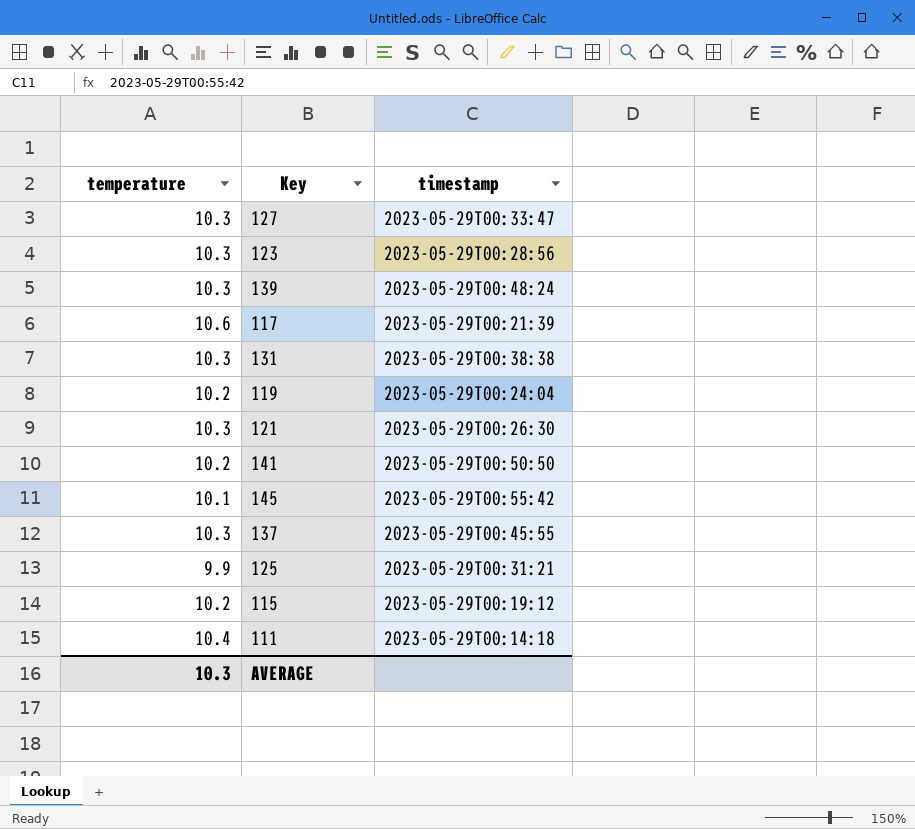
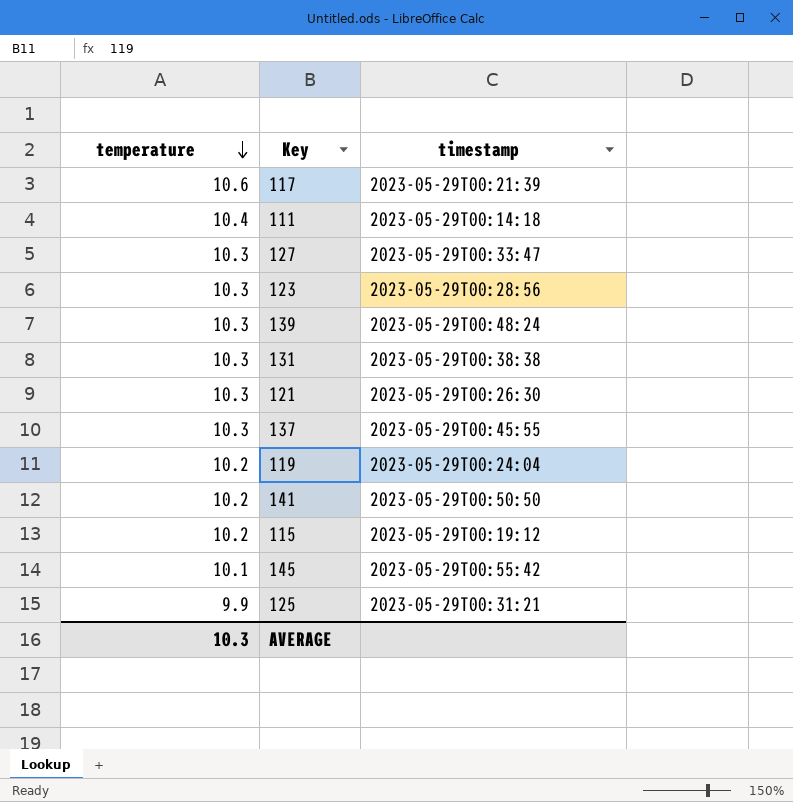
row order: none -> temperature descending

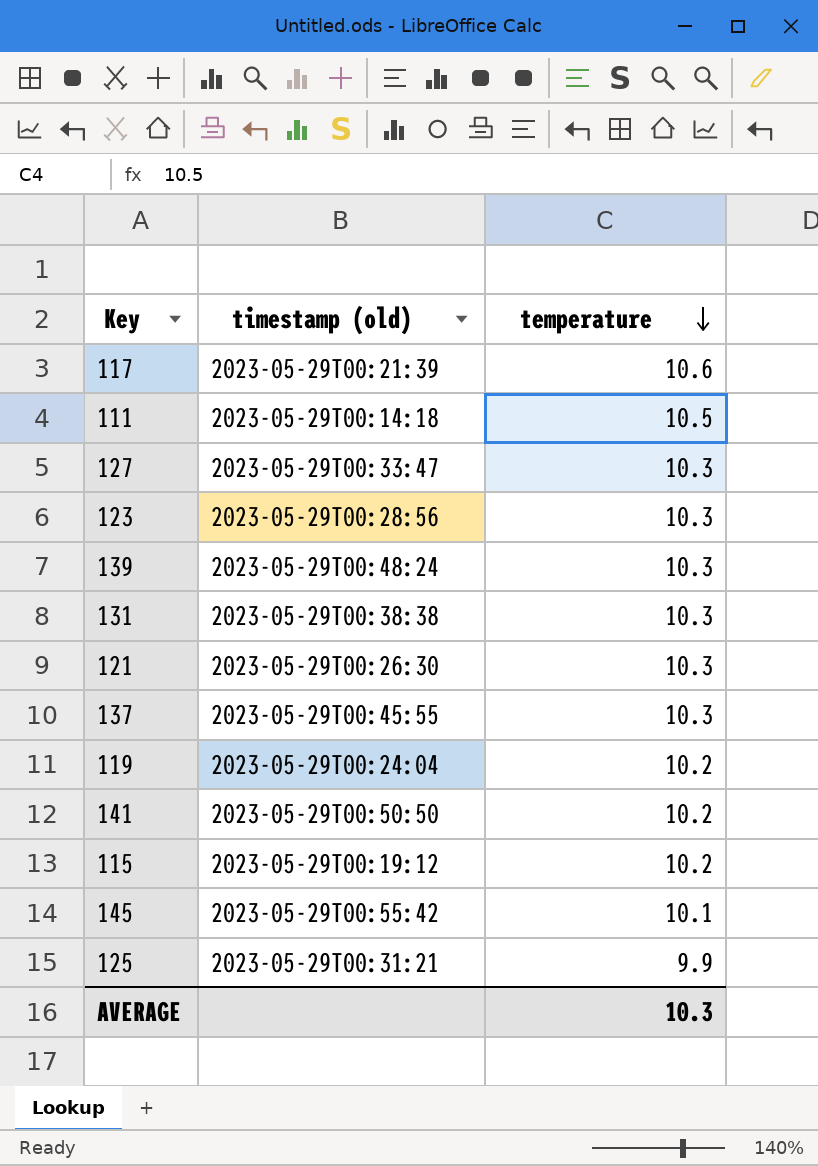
column name: timestamp -> timestamp (old)
column temperature | position: 1 -> 3
111 | temperature: 10.4 -> 10.5

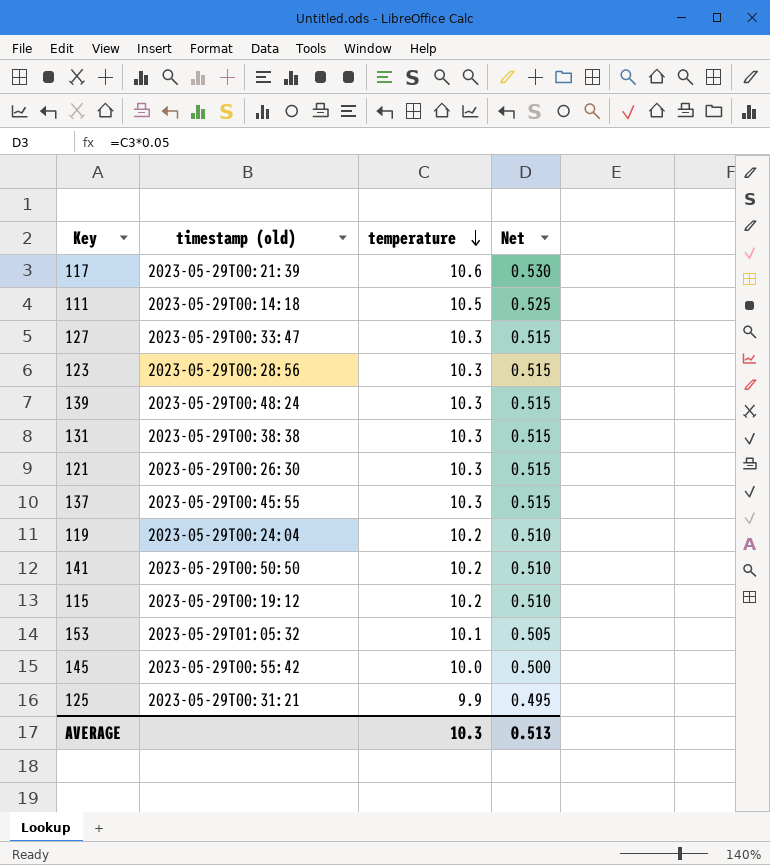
column Net | formula: none -> [temperature] * 0.05
row 153: none -> 2023-05-29T01:05:32 | 10.1 | 0.505
145 | temperature: 10.1 -> 10.0

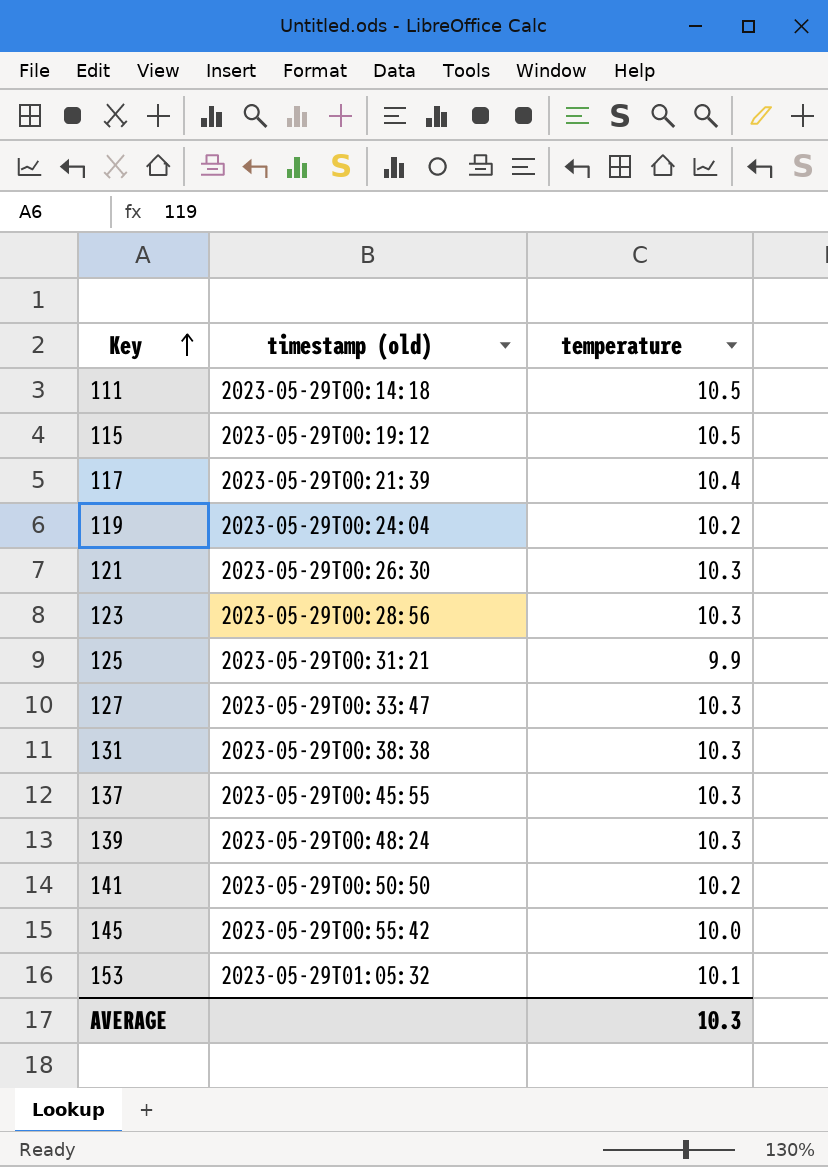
row order: temperature descending -> Key ascending
column Net | formula: [temperature] * 0.05 -> none
115 | temperature: 10.2 -> 10.5
117 | temperature: 10.6 -> 10.4

